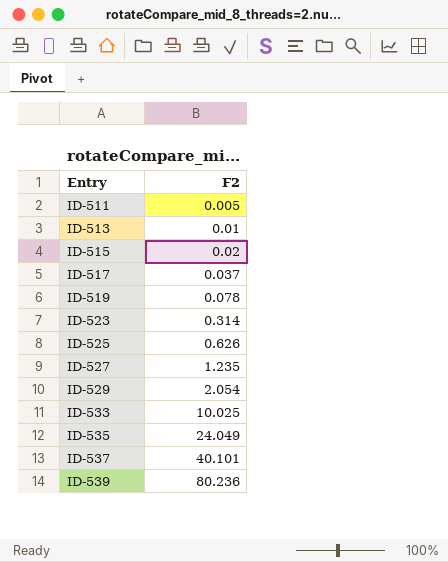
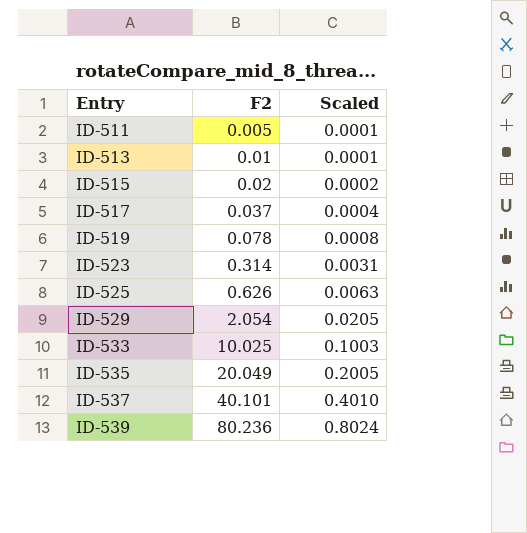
column Scaled | formula: none -> [F2] * 0.01
row ID-527: 1.235 -> none
ID-535 | F2: 24.049 -> 20.049

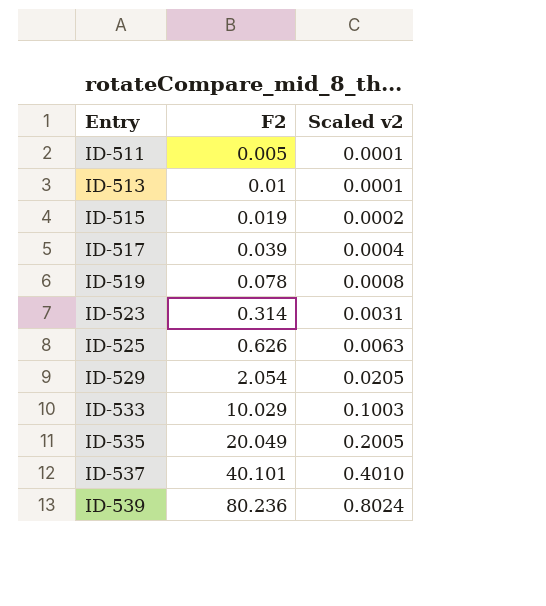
column name: Scaled -> Scaled v2
ID-515 | F2: 0.02 -> 0.019
ID-517 | F2: 0.037 -> 0.039
ID-533 | F2: 10.025 -> 10.029

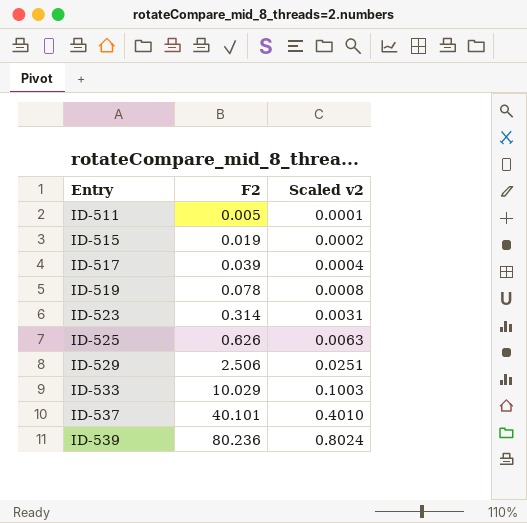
row ID-513: 0.01 | 0.0001 -> none
row ID-535: 20.049 | 0.2005 -> none
ID-529 | F2: 2.054 -> 2.506
ID-529 | Scaled v2: 0.0205 -> 0.0251

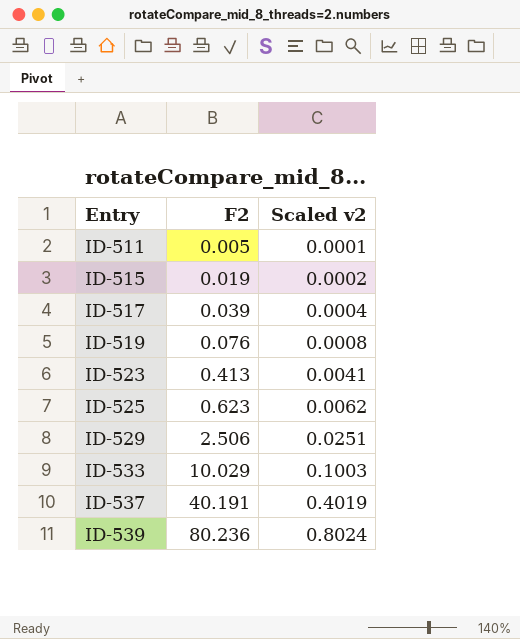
ID-519 | F2: 0.078 -> 0.076
ID-523 | F2: 0.314 -> 0.413
ID-523 | Scaled v2: 0.0031 -> 0.0041
ID-525 | F2: 0.626 -> 0.623
ID-525 | Scaled v2: 0.0063 -> 0.0062
ID-537 | F2: 40.101 -> 40.191
ID-537 | Scaled v2: 0.4010 -> 0.4019

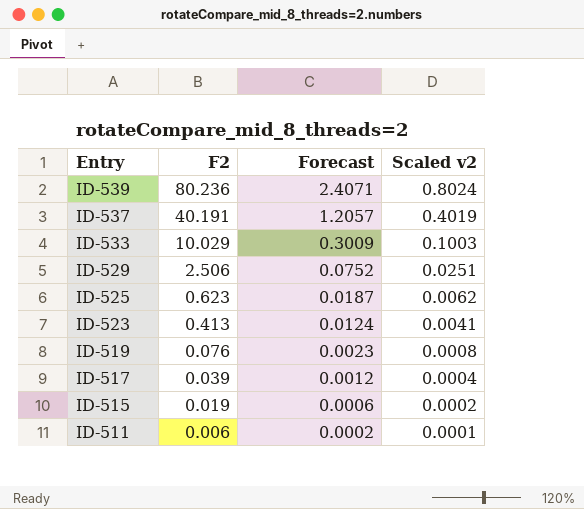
row order: Entry ascending -> Entry descending
column Forecast | formula: none -> [F2] * 0.03
ID-511 | F2: 0.005 -> 0.006

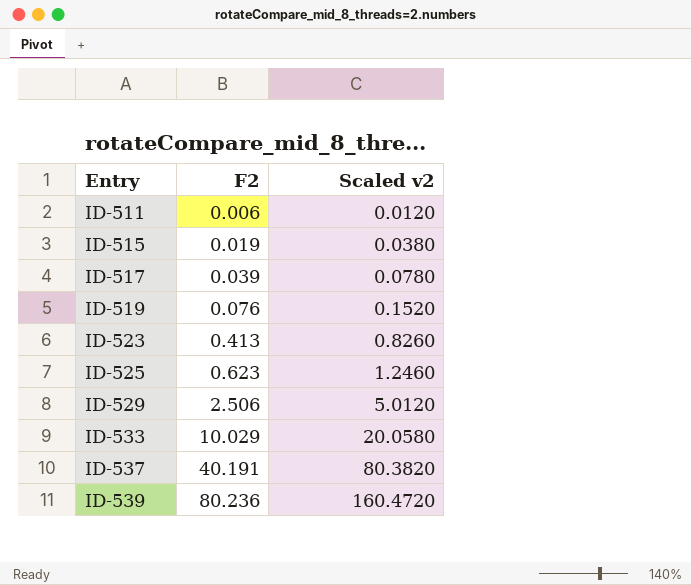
row order: Entry descending -> Entry ascending
column Forecast | formula: [F2] * 0.03 -> none
column Scaled v2 | formula: [F2] * 0.01 -> [F2] * 2

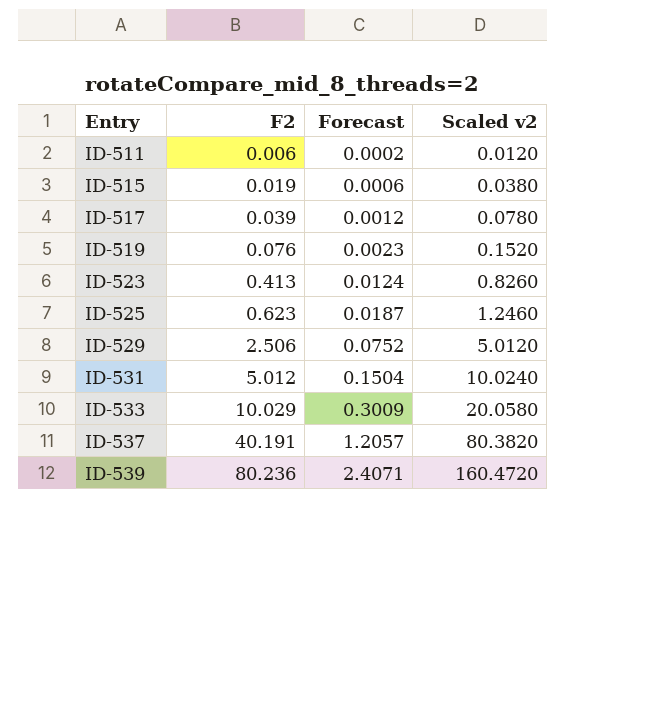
column Forecast | formula: none -> [F2] * 0.03
row ID-531: none -> 5.012 | 0.1504 | 10.0240

